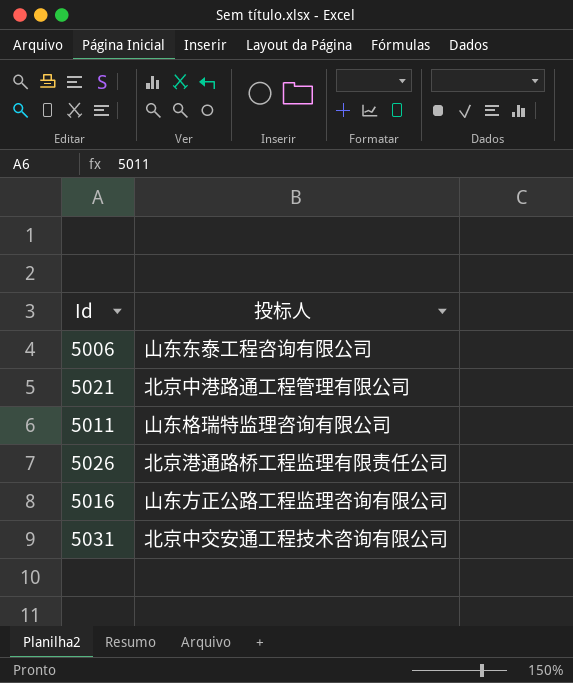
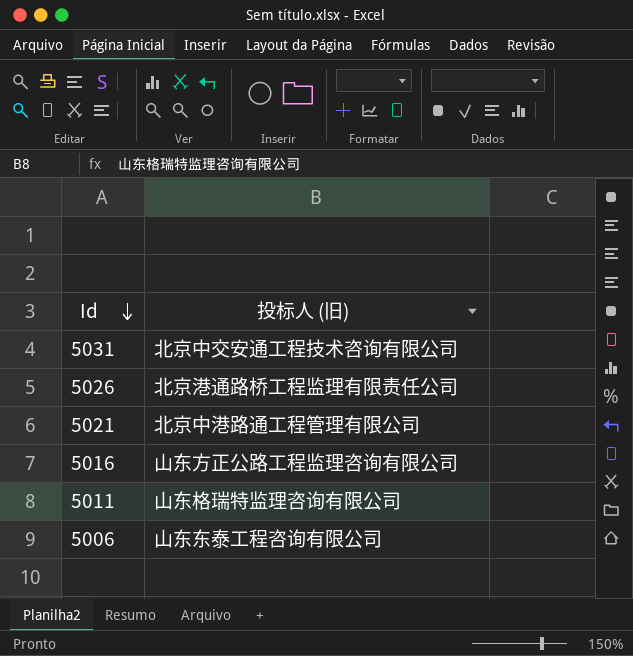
row order: none -> Id descending
column name: 投标人 -> 投标人 (旧)

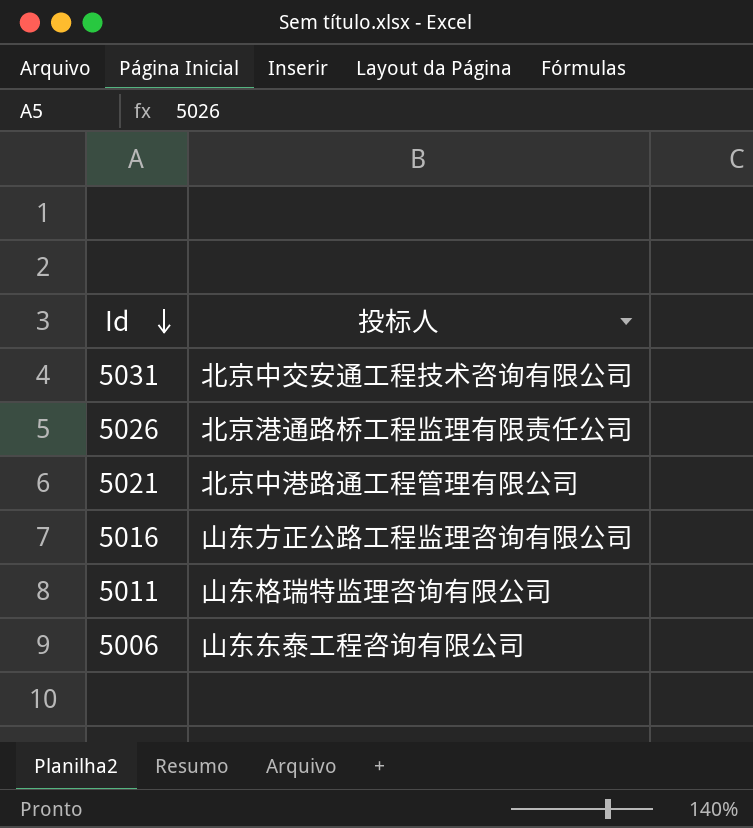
column name: 投标人 (旧) -> 投标人

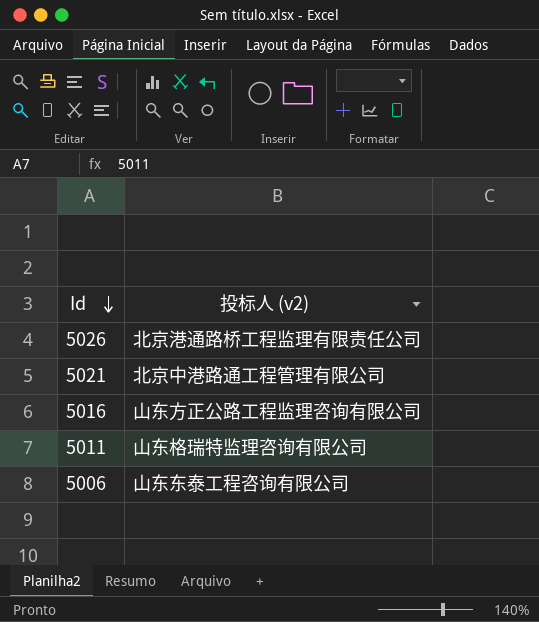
column name: 投标人 -> 投标人 (v2)
row 5031: 北京中交安通工程技术咨询有限公司 -> none

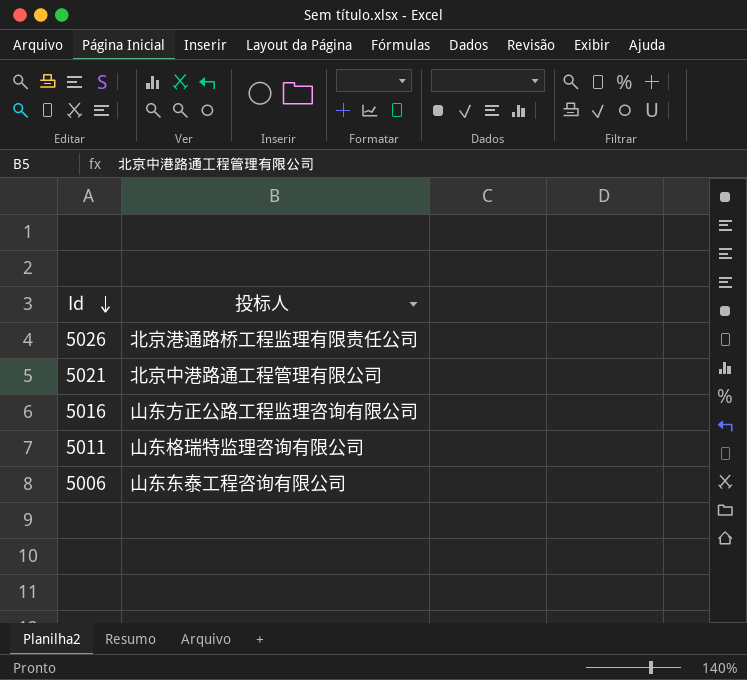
column name: 投标人 (v2) -> 投标人

